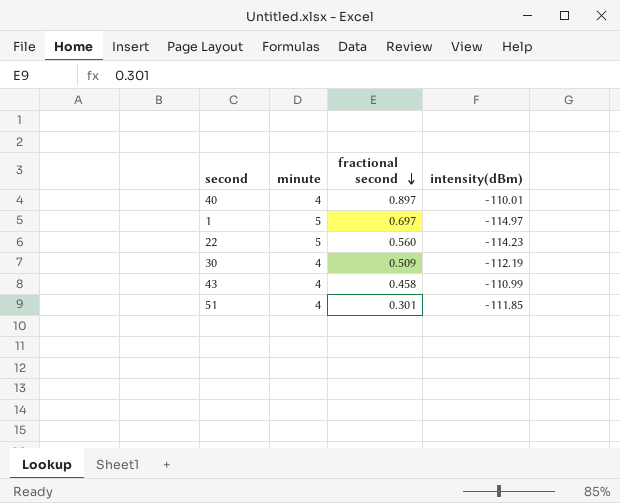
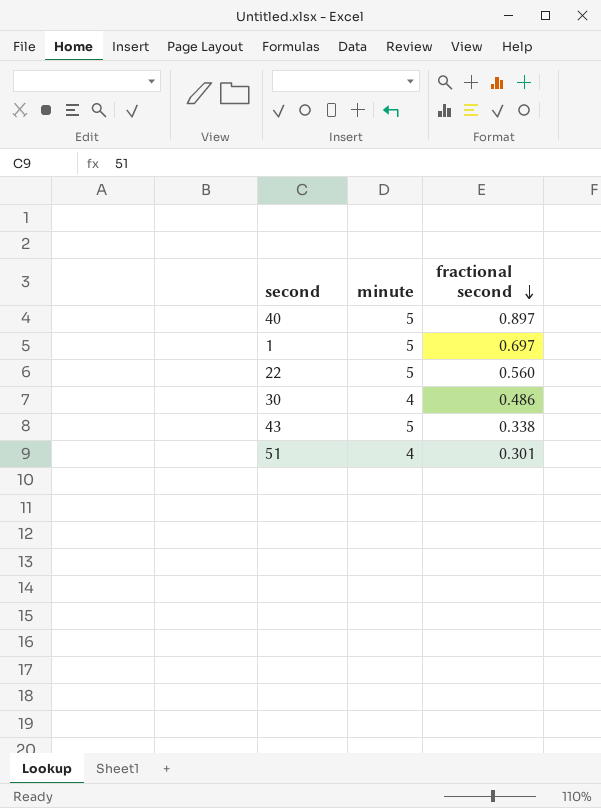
column intensity(dBm) | position: 4 -> none
40 | minute: 4 -> 5
30 | fractional second: 0.509 -> 0.486
43 | minute: 4 -> 5
43 | fractional second: 0.458 -> 0.338

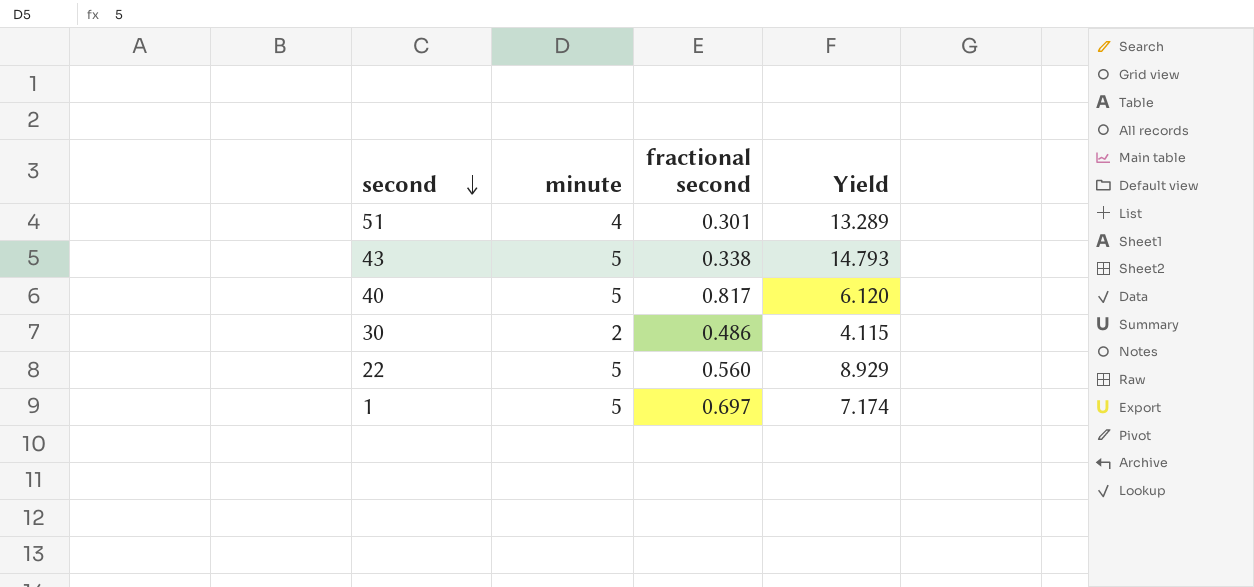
row order: fractional second descending -> second descending
column Yield | formula: none -> [minute] / [fractional second]
40 | fractional second: 0.897 -> 0.817
30 | minute: 4 -> 2

